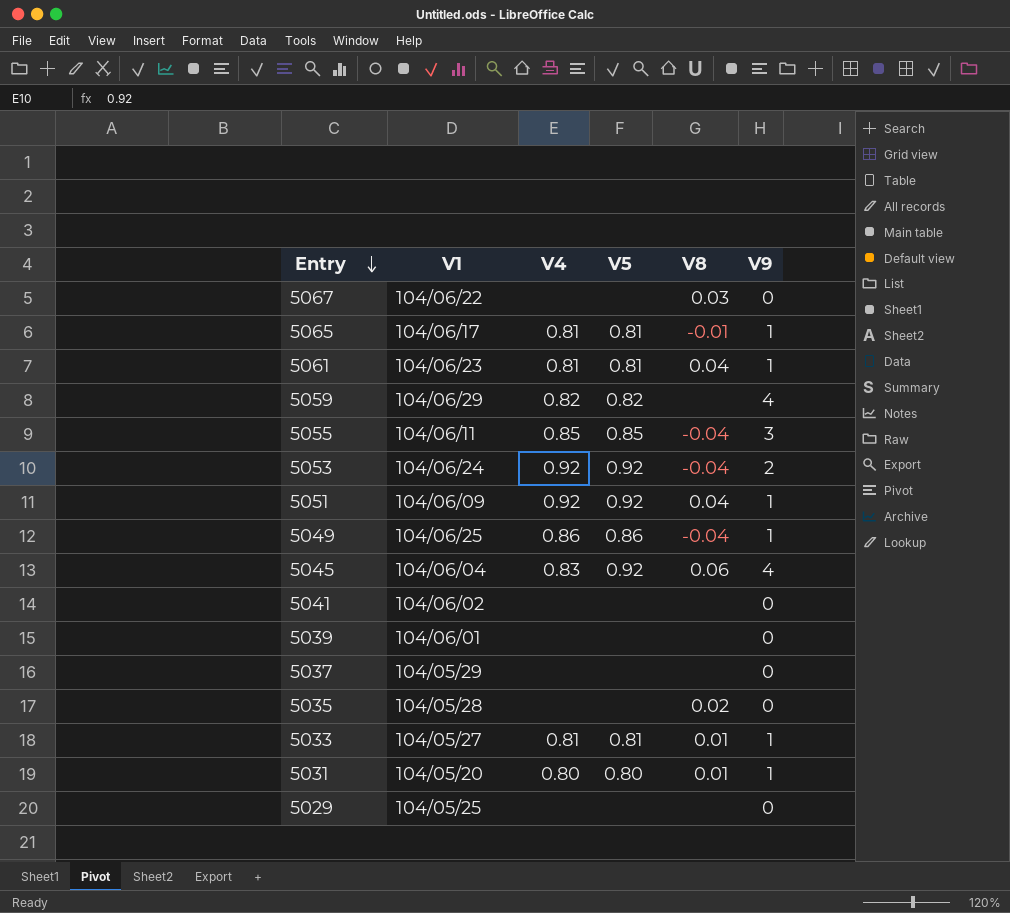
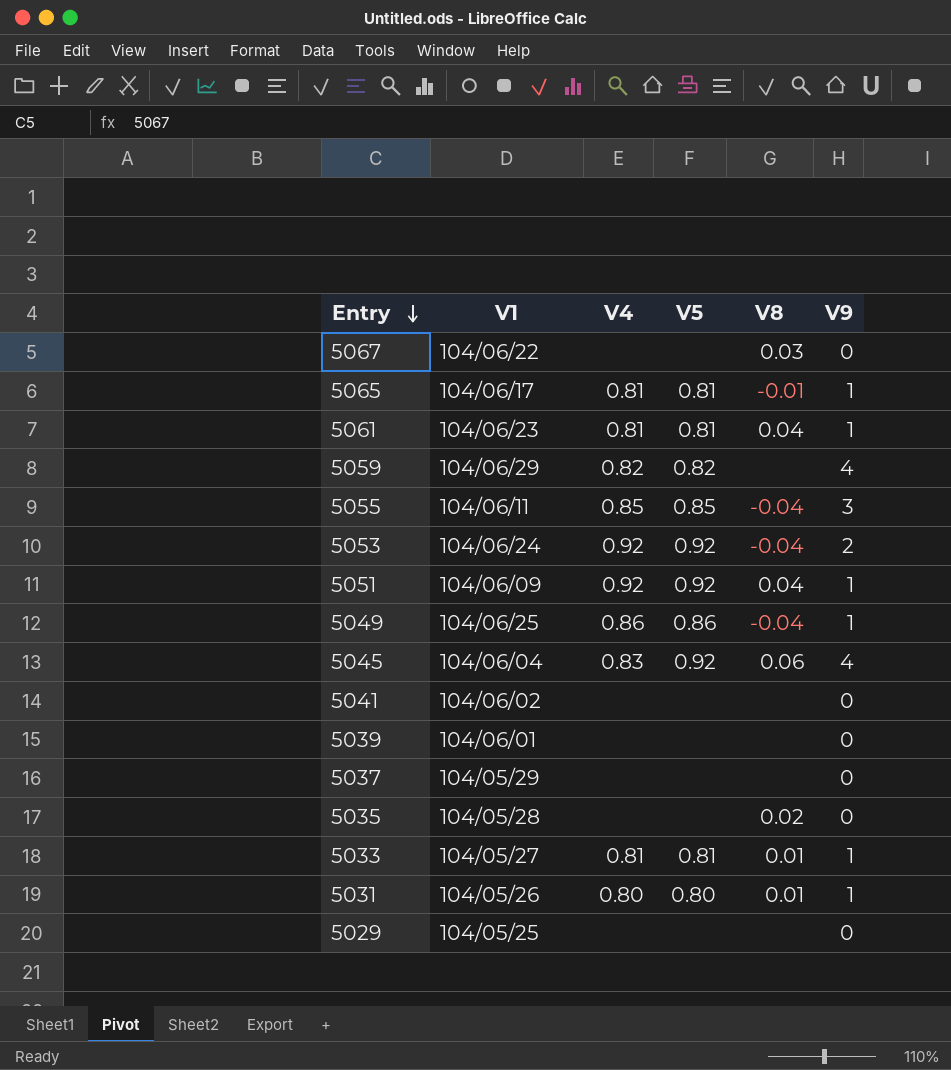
5031 | V1: 104/05/20 -> 104/05/26

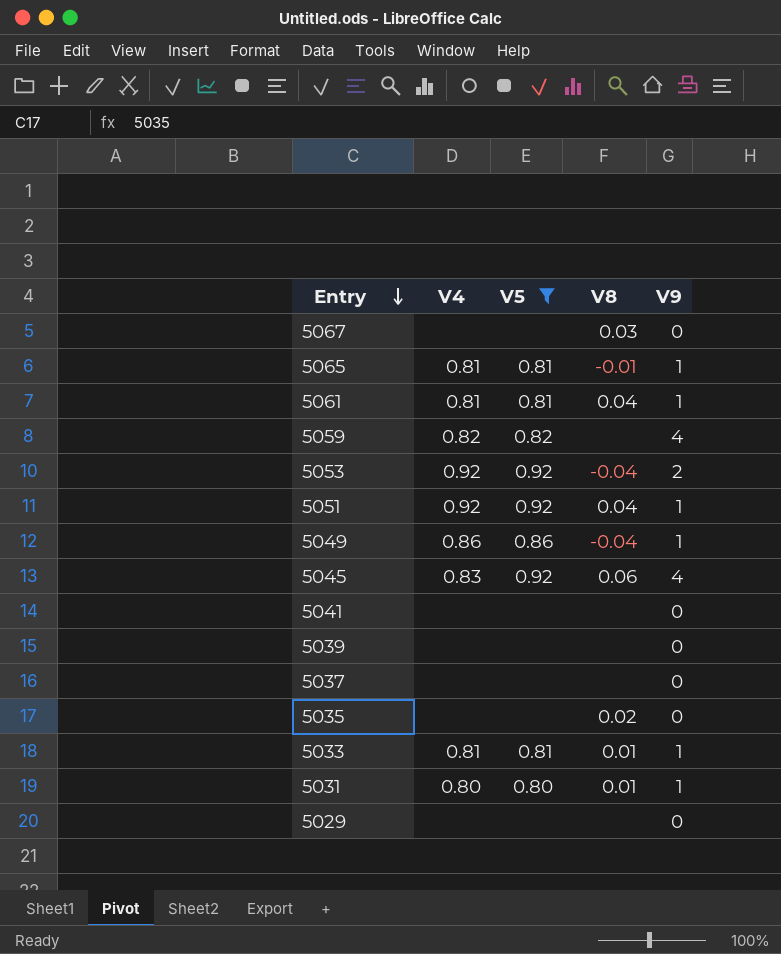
filter: none -> V5 != 0.85
column V1 | position: 2 -> none

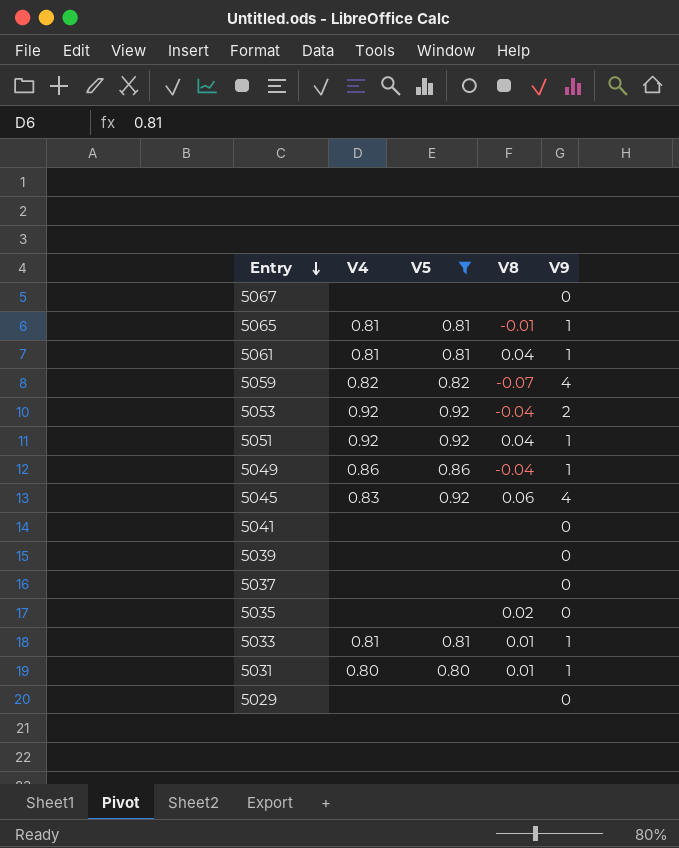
5067 | V8: 0.03 -> none
5059 | V8: none -> -0.07

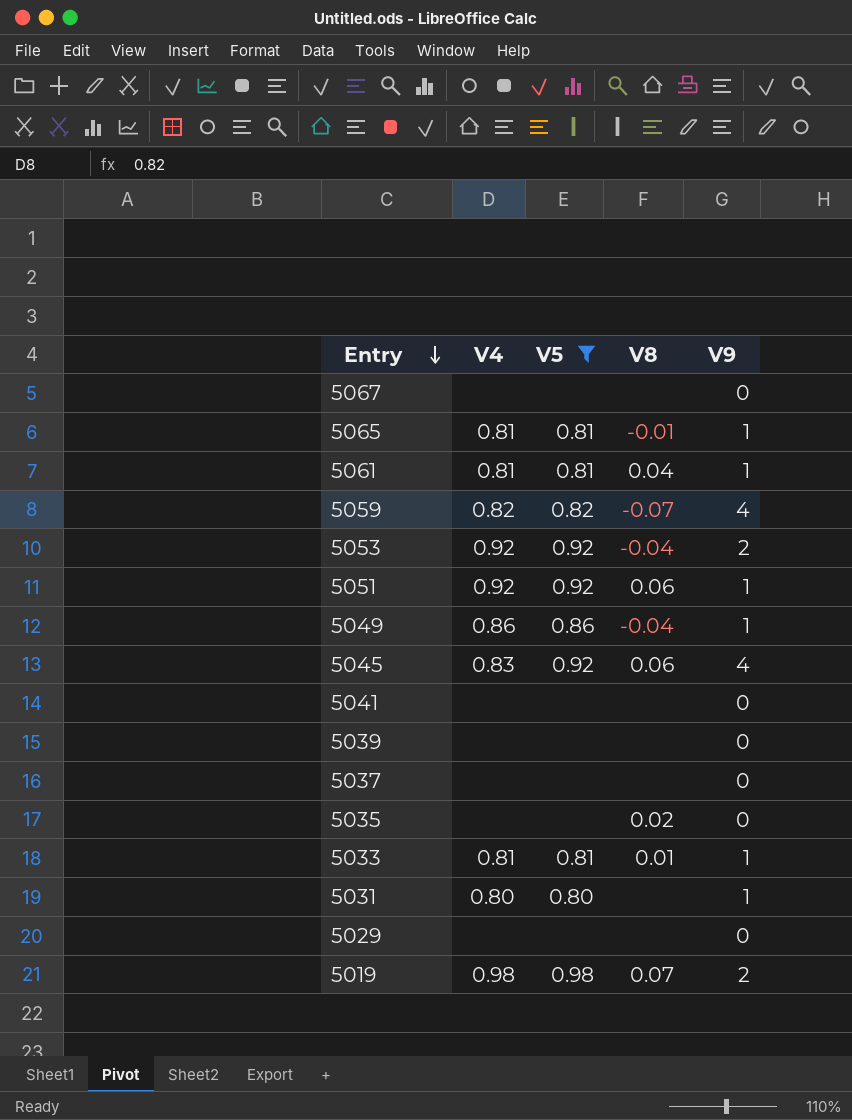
5051 | V8: 0.04 -> 0.06
5031 | V8: 0.01 -> none
row 5019: none -> 0.98 | 0.98 | 0.07 | 2

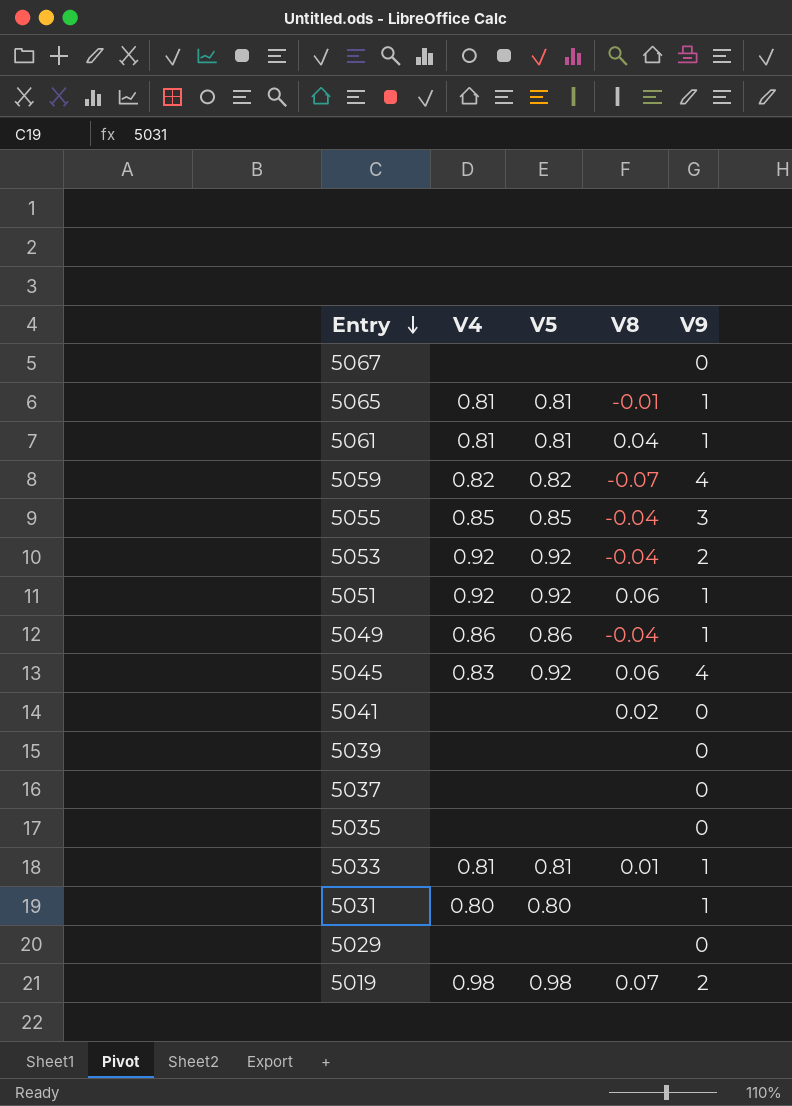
filter: V5 != 0.85 -> none
5041 | V8: none -> 0.02
5035 | V8: 0.02 -> none

